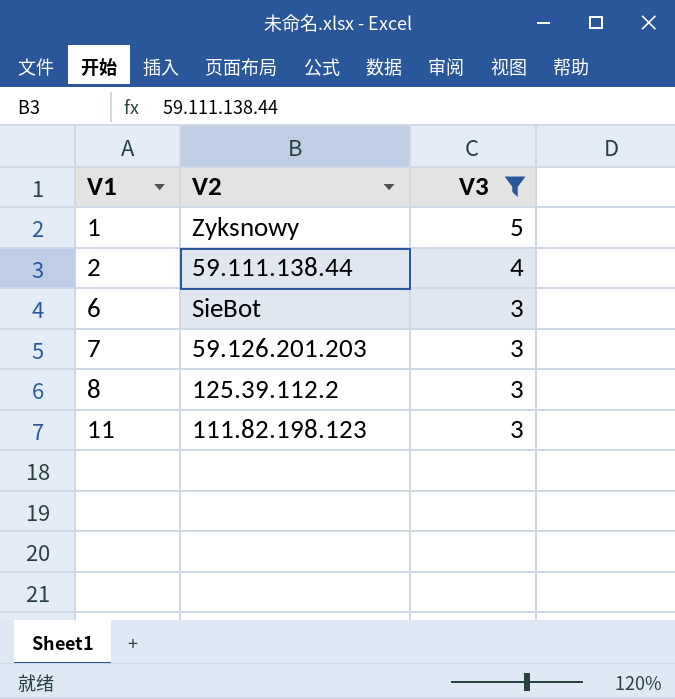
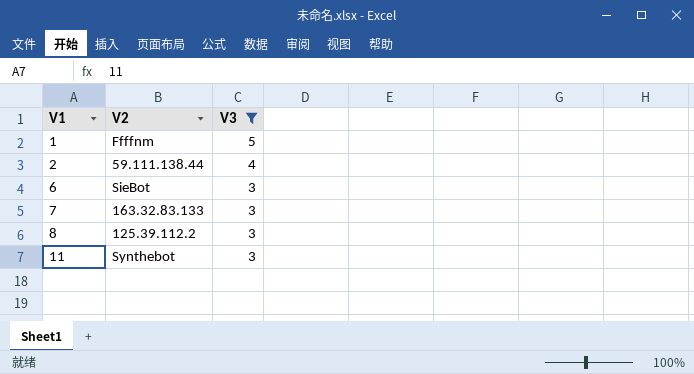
1 | V2: Zyksnowy -> Ffffnm
7 | V2: 59.126.201.203 -> 163.32.83.133
11 | V2: 111.82.198.123 -> Synthebot

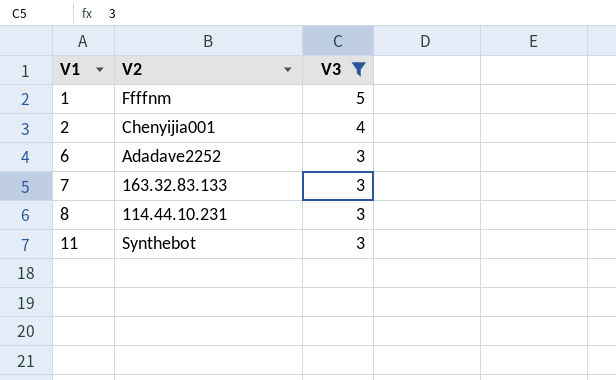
2 | V2: 59.111.138.44 -> Chenyijia001
6 | V2: SieBot -> Adadave2252
8 | V2: 125.39.112.2 -> 114.44.10.231

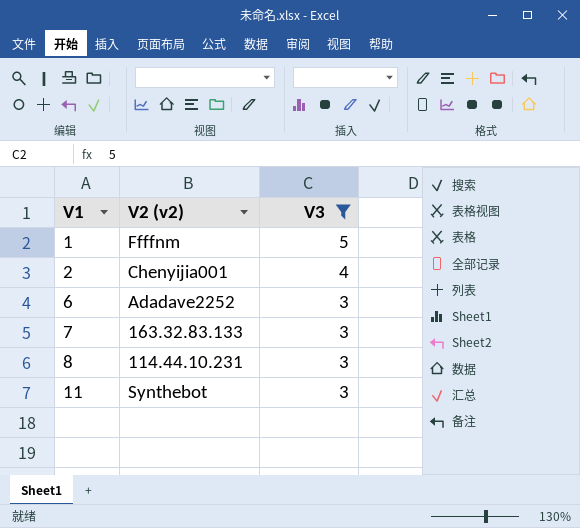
column name: V2 -> V2 (v2)

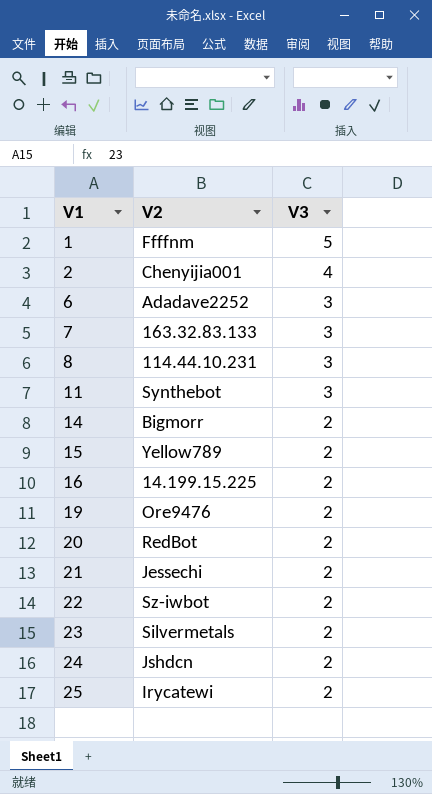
filter: V3 != 2 -> none
column name: V2 (v2) -> V2

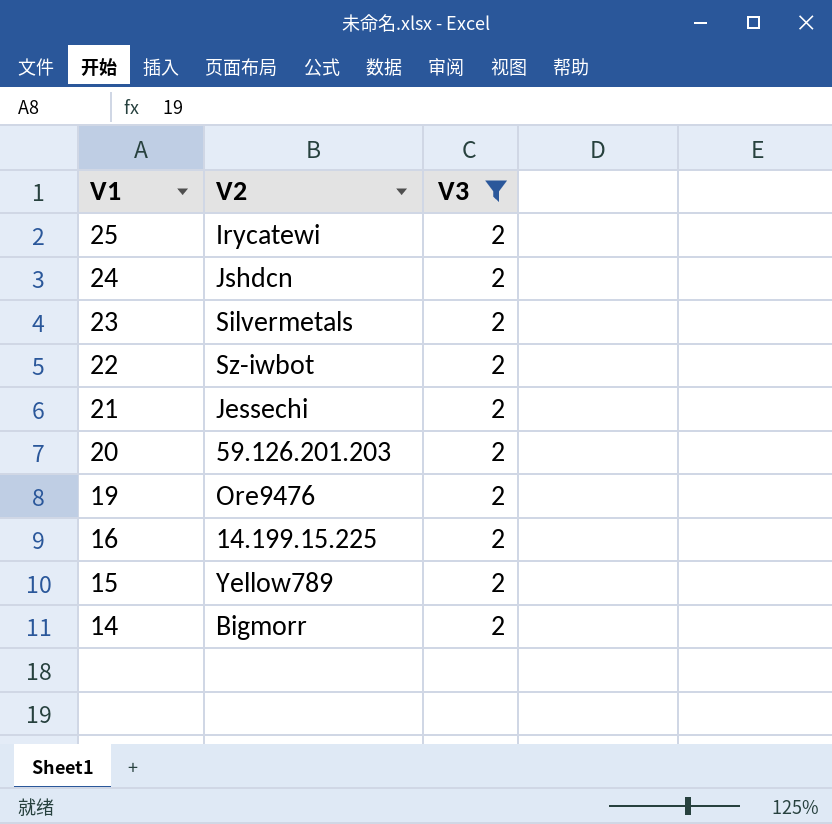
filter: none -> V3 = 2
row order: V1 ascending -> V1 descending
20 | V2: RedBot -> 59.126.201.203

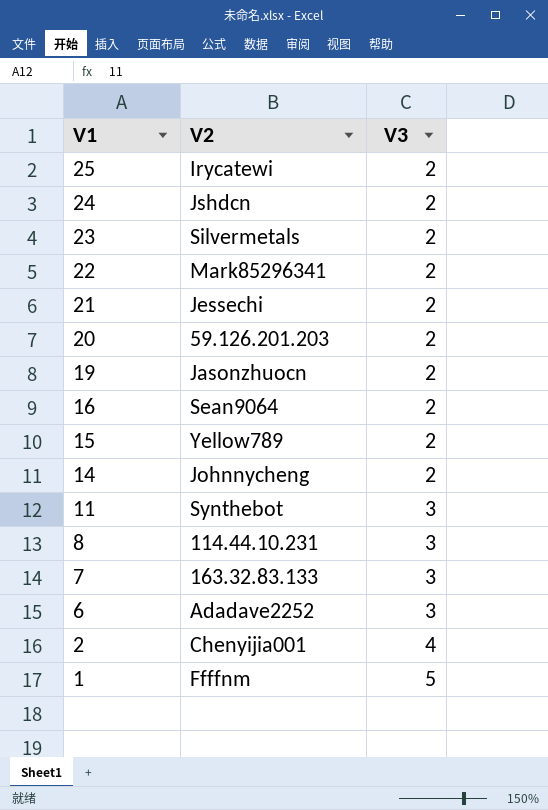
filter: V3 = 2 -> none
22 | V2: Sz-iwbot -> Mark85296341
19 | V2: Ore9476 -> Jasonzhuocn
16 | V2: 14.199.15.225 -> Sean9064
14 | V2: Bigmorr -> Johnnycheng

